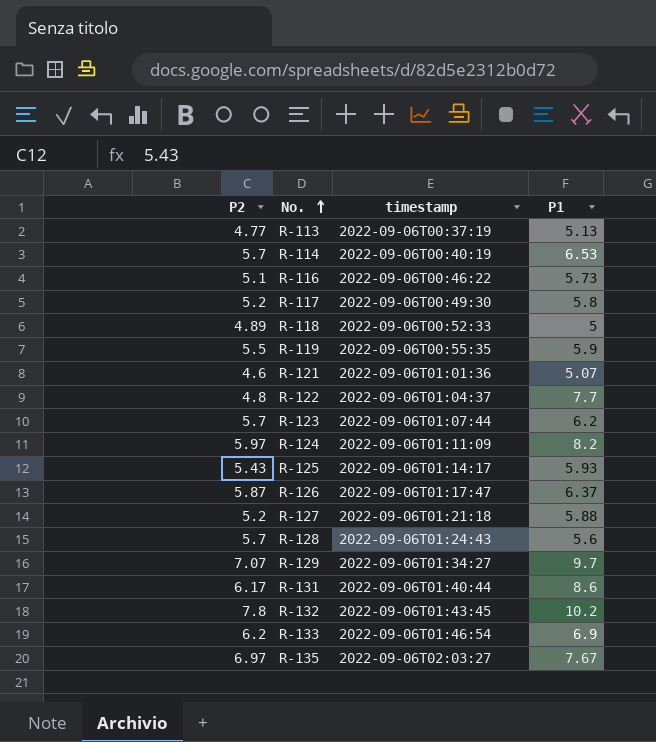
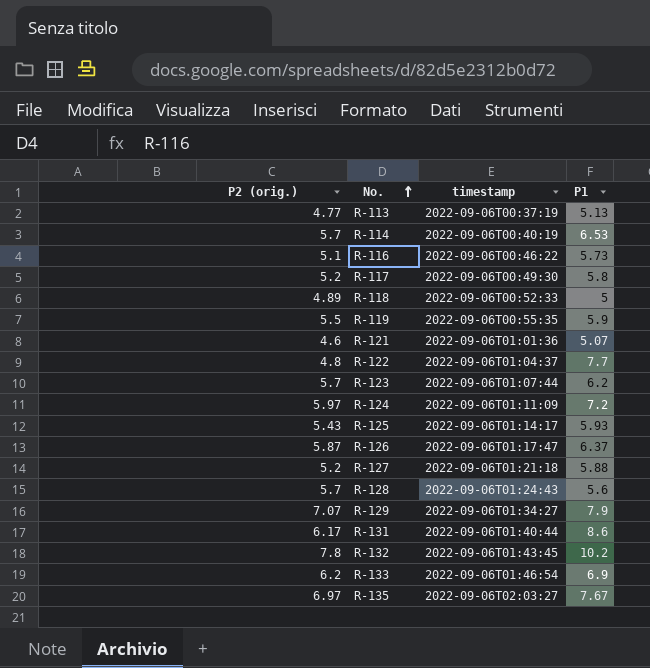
column name: P2 -> P2 (orig.)
R-124 | P1: 8.2 -> 7.2
R-129 | P1: 9.7 -> 7.9

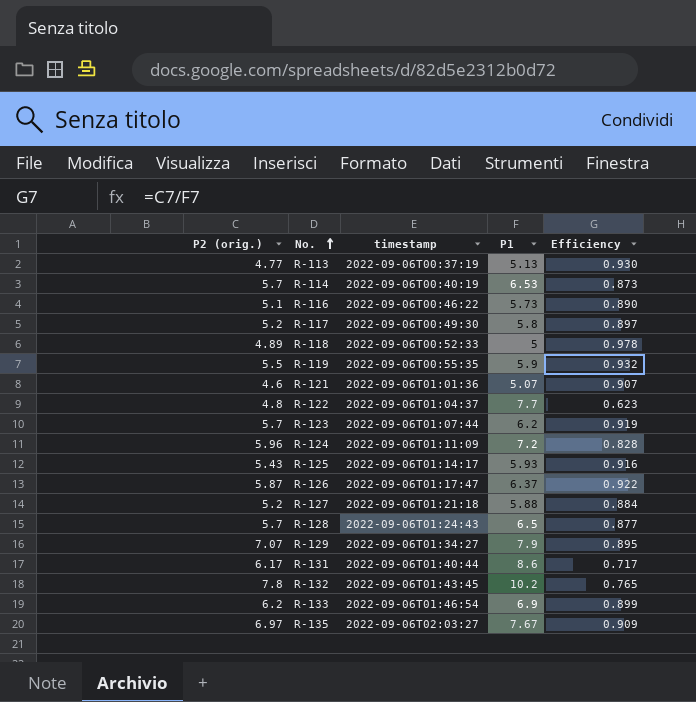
column Efficiency | formula: none -> [P2 (orig.)] / [P1]
R-124 | P2 (orig.): 5.97 -> 5.96
R-128 | P1: 5.6 -> 6.5

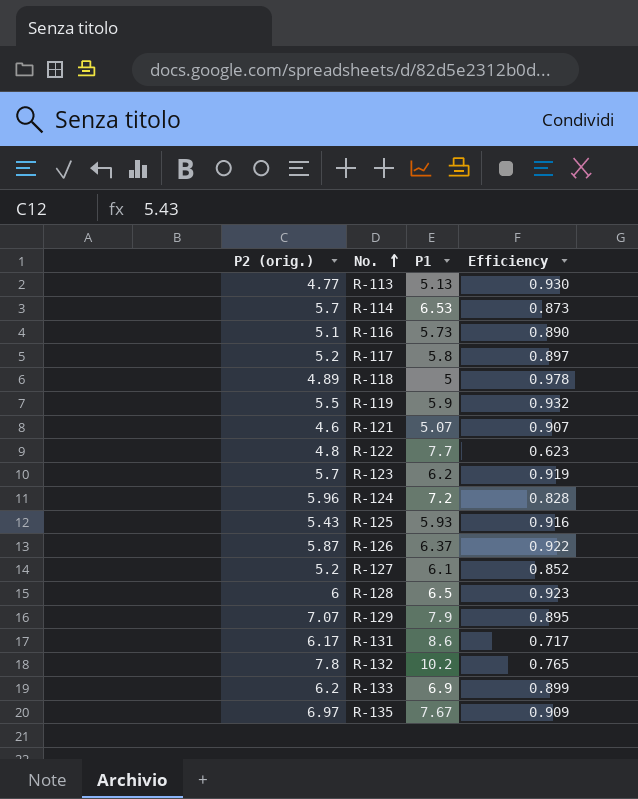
column timestamp | position: 3 -> none
R-127 | P1: 5.88 -> 6.1
R-127 | Efficiency: 0.884 -> 0.852
R-128 | P2 (orig.): 5.7 -> 6
R-128 | Efficiency: 0.877 -> 0.923

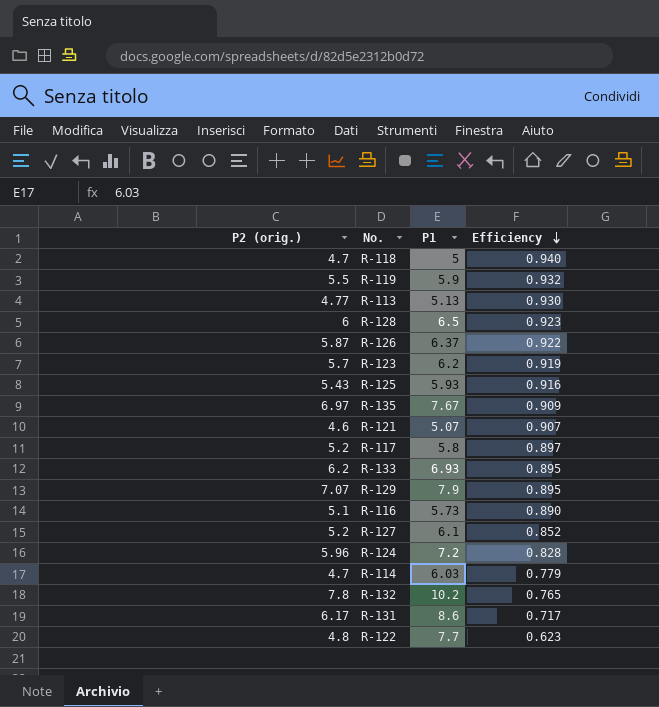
row order: No. ascending -> Efficiency descending
R-118 | P2 (orig.): 4.89 -> 4.7
R-118 | Efficiency: 0.978 -> 0.940
R-133 | P1: 6.9 -> 6.93
R-133 | Efficiency: 0.899 -> 0.895
R-114 | P2 (orig.): 5.7 -> 4.7
R-114 | P1: 6.53 -> 6.03
R-114 | Efficiency: 0.873 -> 0.779

